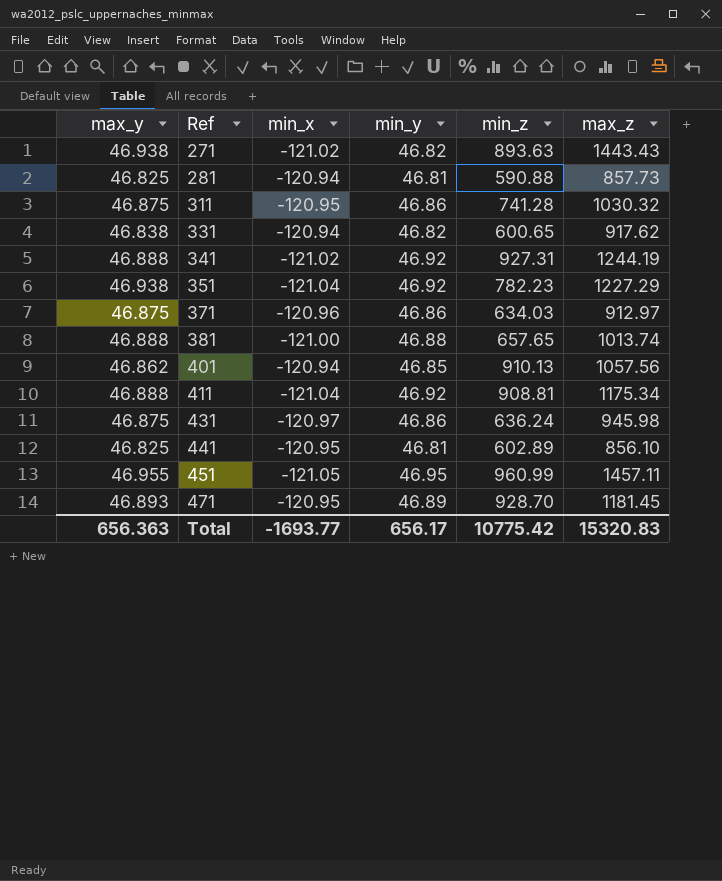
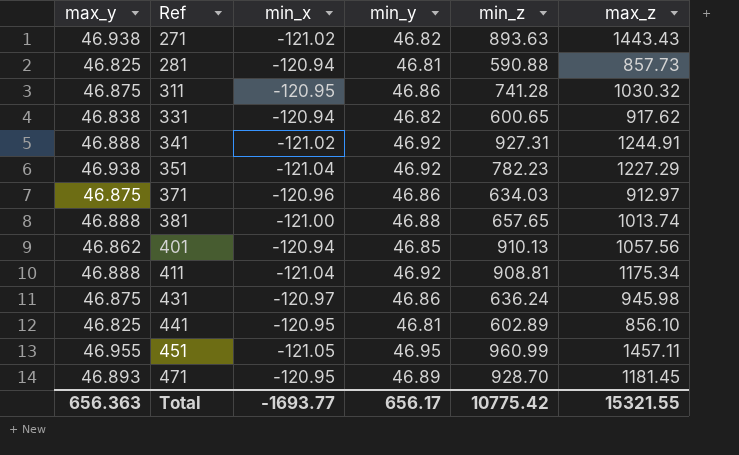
341 | max_z: 1244.19 -> 1244.91
Total | max_z: 15320.83 -> 15321.55

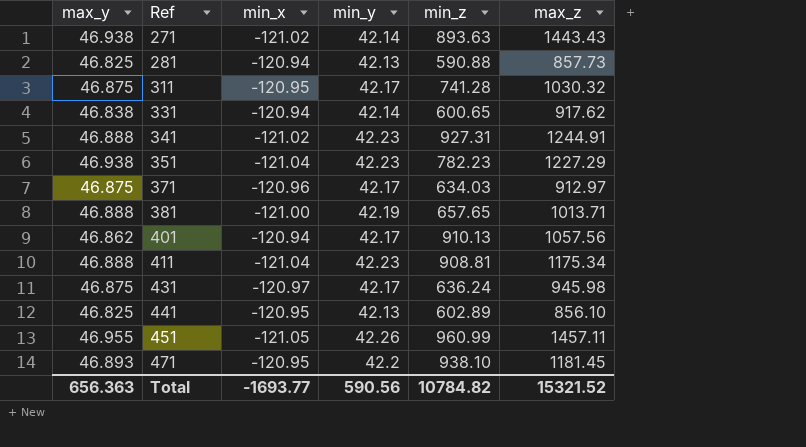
271 | min_y: 46.82 -> 42.14
281 | min_y: 46.81 -> 42.13
311 | min_y: 46.86 -> 42.17
331 | min_y: 46.82 -> 42.14
341 | min_y: 46.92 -> 42.23
351 | min_y: 46.92 -> 42.23
371 | min_y: 46.86 -> 42.17
381 | min_y: 46.88 -> 42.19
381 | max_z: 1013.74 -> 1013.71
401 | min_y: 46.85 -> 42.17
411 | min_y: 46.92 -> 42.23
431 | min_y: 46.86 -> 42.17
441 | min_y: 46.81 -> 42.13
451 | min_y: 46.95 -> 42.26
471 | min_y: 46.89 -> 42.2
471 | min_z: 928.70 -> 938.10
Total | min_y: 656.17 -> 590.56
Total | min_z: 10775.42 -> 10784.82
Total | max_z: 15321.55 -> 15321.52

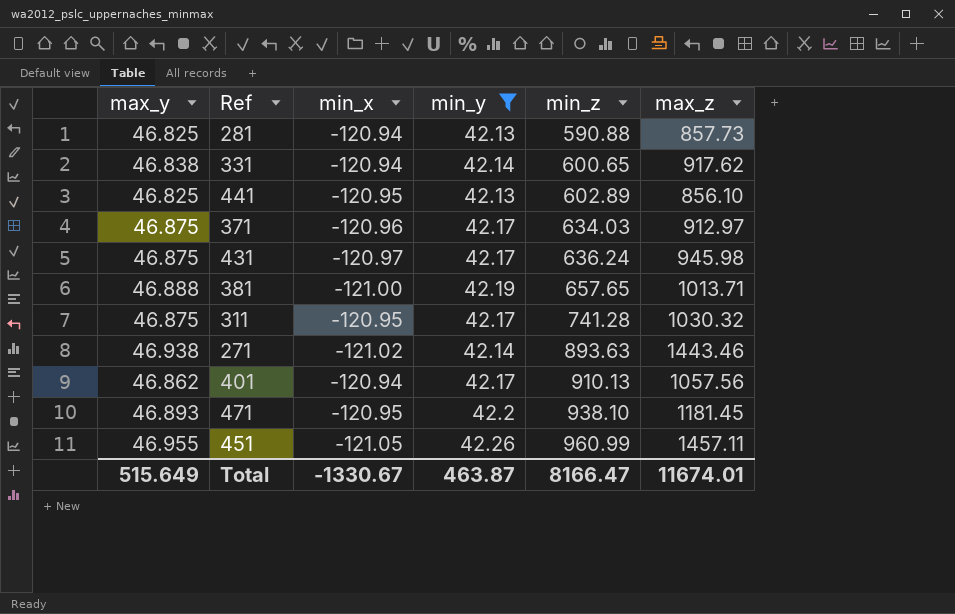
filter: none -> min_y != 42.23
row order: Ref ascending -> min_z ascending
271 | max_z: 1443.43 -> 1443.46
Total | max_y: 656.363 -> 515.649
Total | min_x: -1693.77 -> -1330.67
Total | min_y: 590.56 -> 463.87
Total | min_z: 10784.82 -> 8166.47
Total | max_z: 15321.52 -> 11674.01

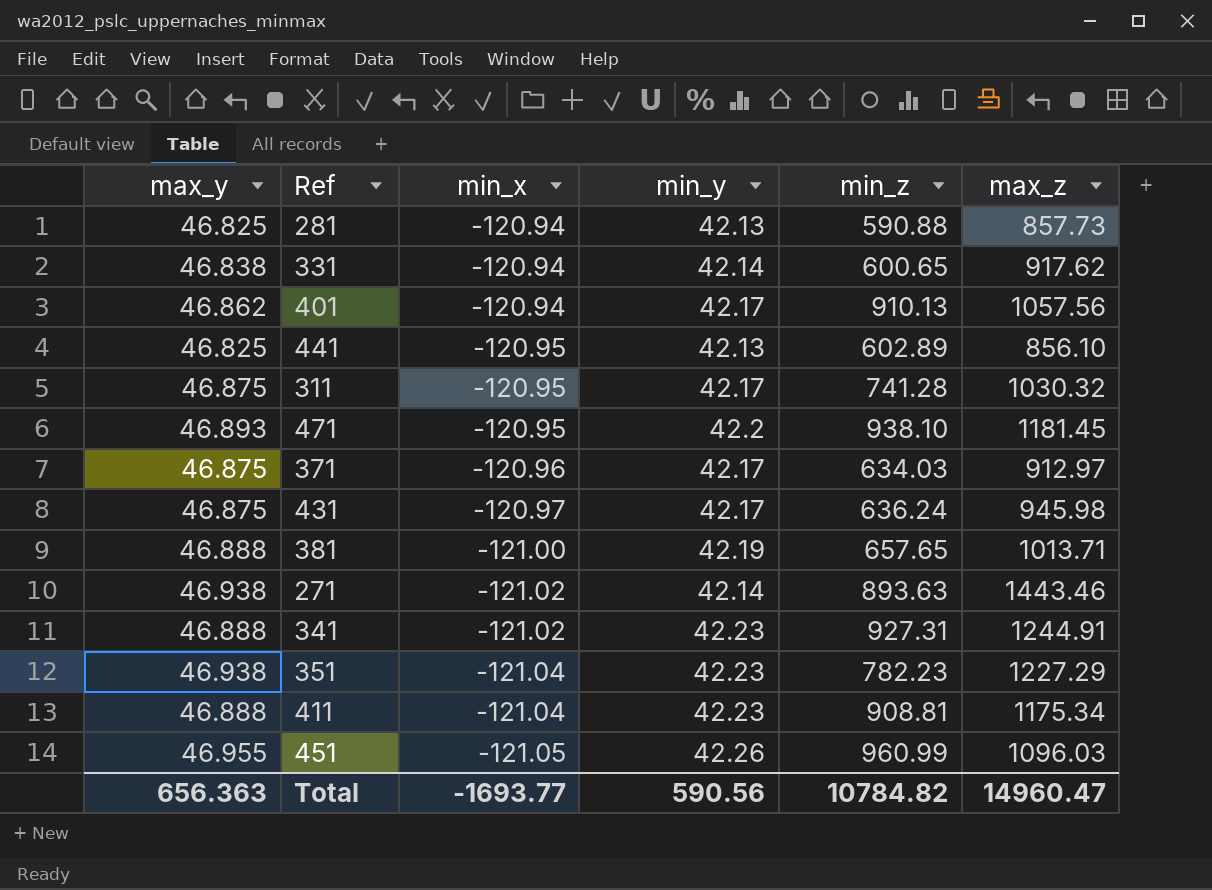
filter: min_y != 42.23 -> none
row order: min_z ascending -> min_x descending
451 | max_z: 1457.11 -> 1096.03
Total | max_y: 515.649 -> 656.363
Total | min_x: -1330.67 -> -1693.77
Total | min_y: 463.87 -> 590.56
Total | min_z: 8166.47 -> 10784.82
Total | max_z: 11674.01 -> 14960.47

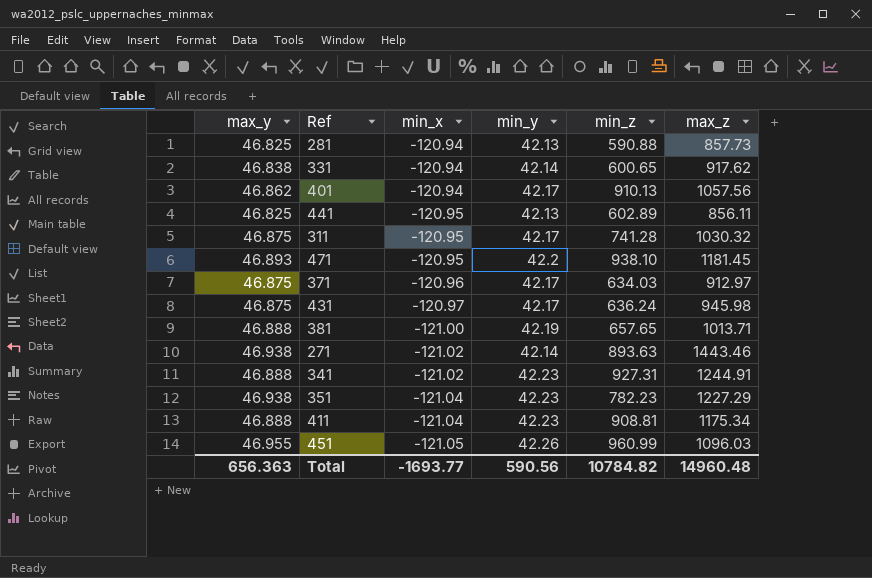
441 | max_z: 856.10 -> 856.11
Total | max_z: 14960.47 -> 14960.48

